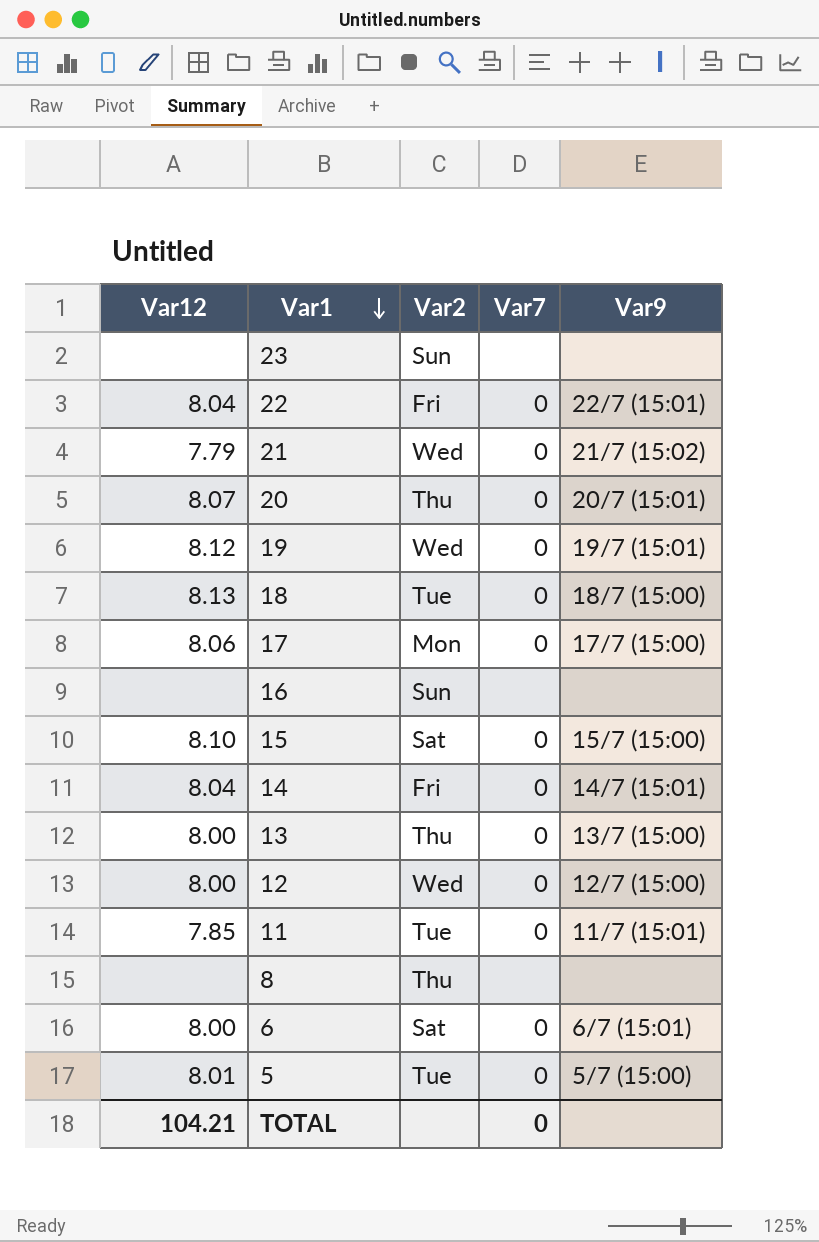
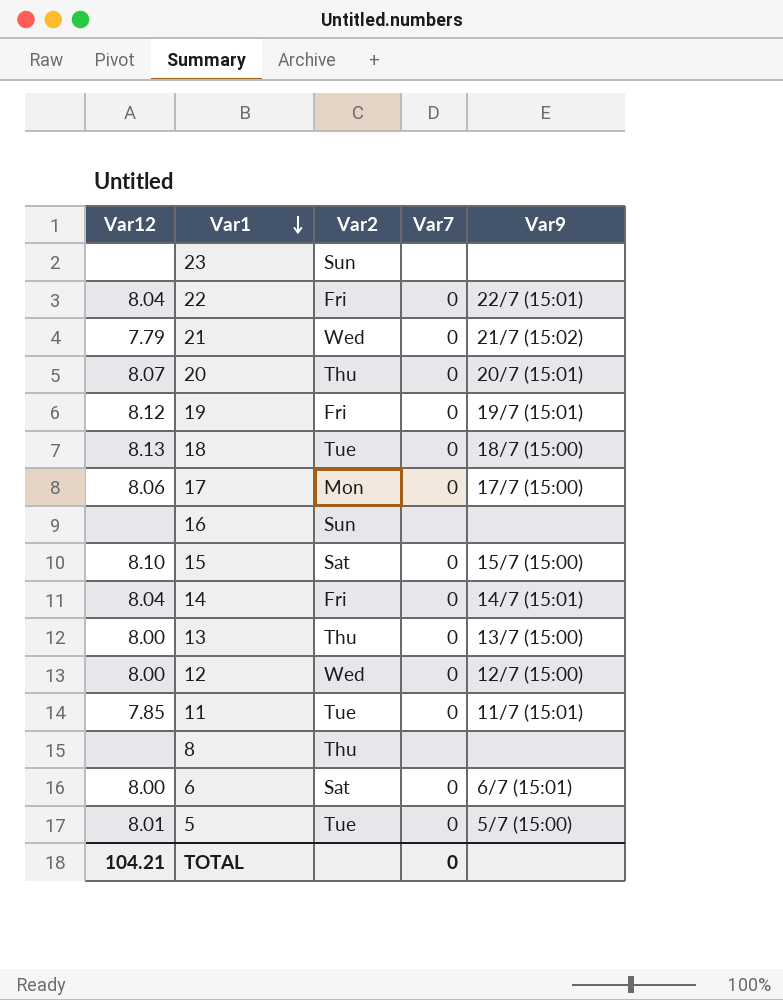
19 | Var2: Wed -> Fri

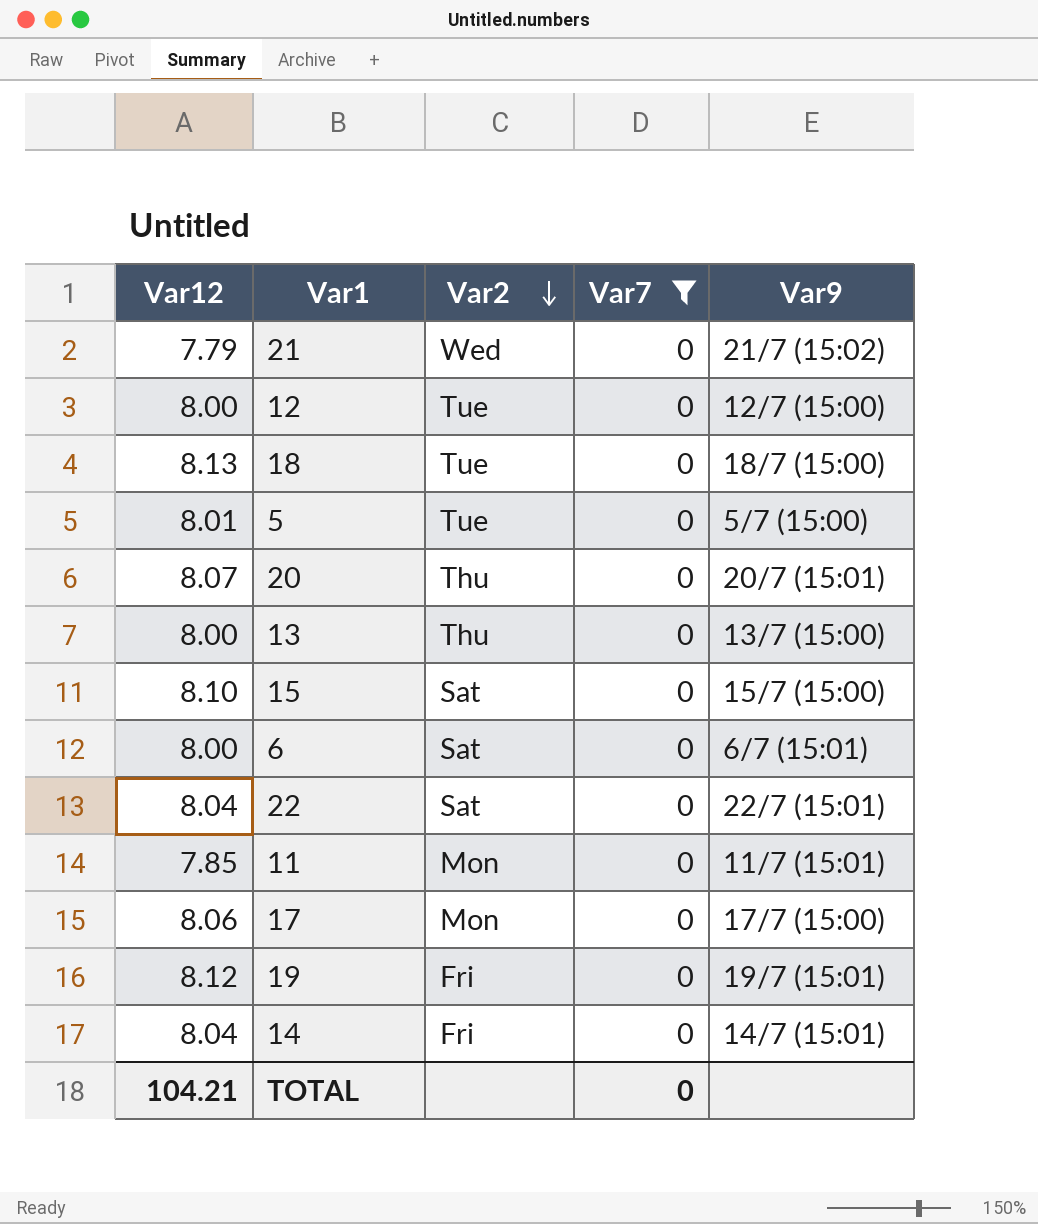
filter: none -> Var7 = 0
row order: Var1 descending -> Var2 descending
12 | Var2: Wed -> Tue
22 | Var2: Fri -> Sat
11 | Var2: Tue -> Mon

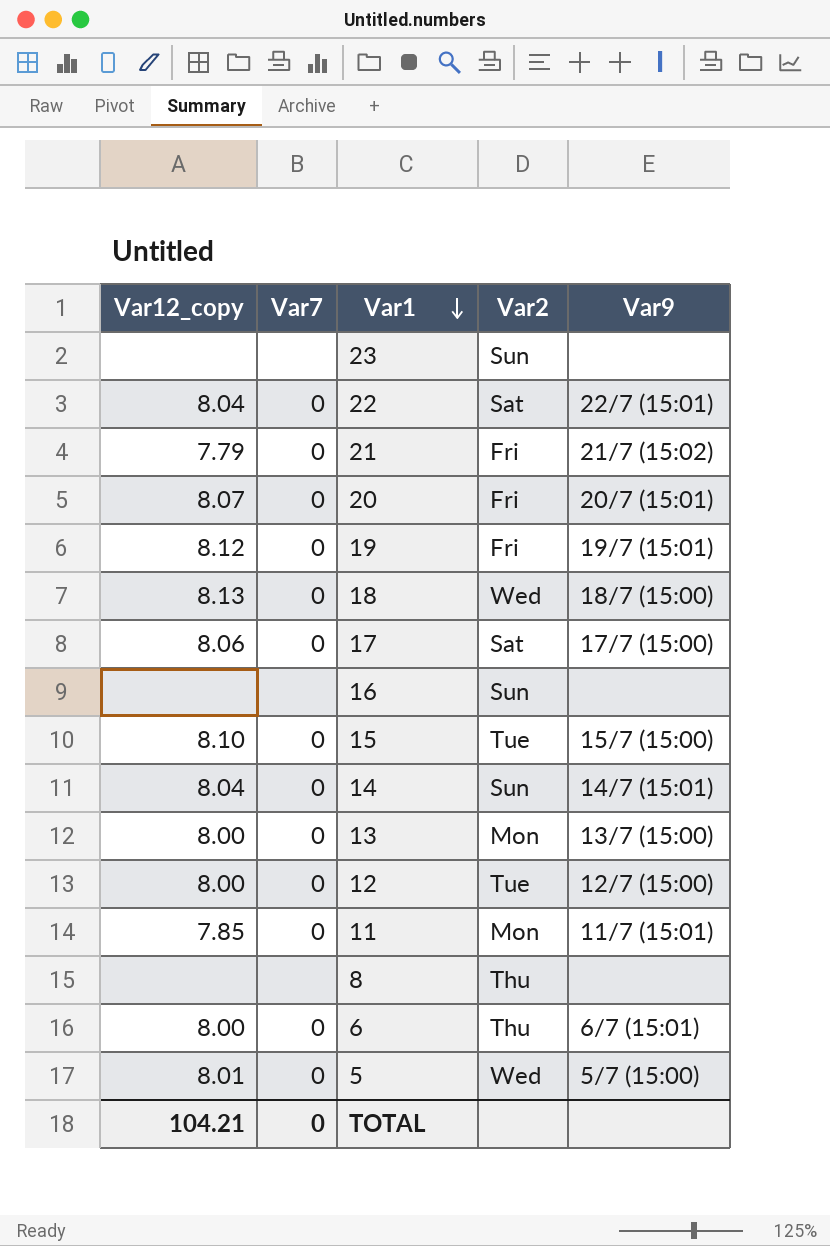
filter: Var7 = 0 -> none
row order: Var2 descending -> Var1 descending
column name: Var12 -> Var12_copy
column Var7 | position: 4 -> 2
21 | Var2: Wed -> Fri
20 | Var2: Thu -> Fri
18 | Var2: Tue -> Wed
17 | Var2: Mon -> Sat
15 | Var2: Sat -> Tue
14 | Var2: Fri -> Sun
13 | Var2: Thu -> Mon
6 | Var2: Sat -> Thu
5 | Var2: Tue -> Wed

